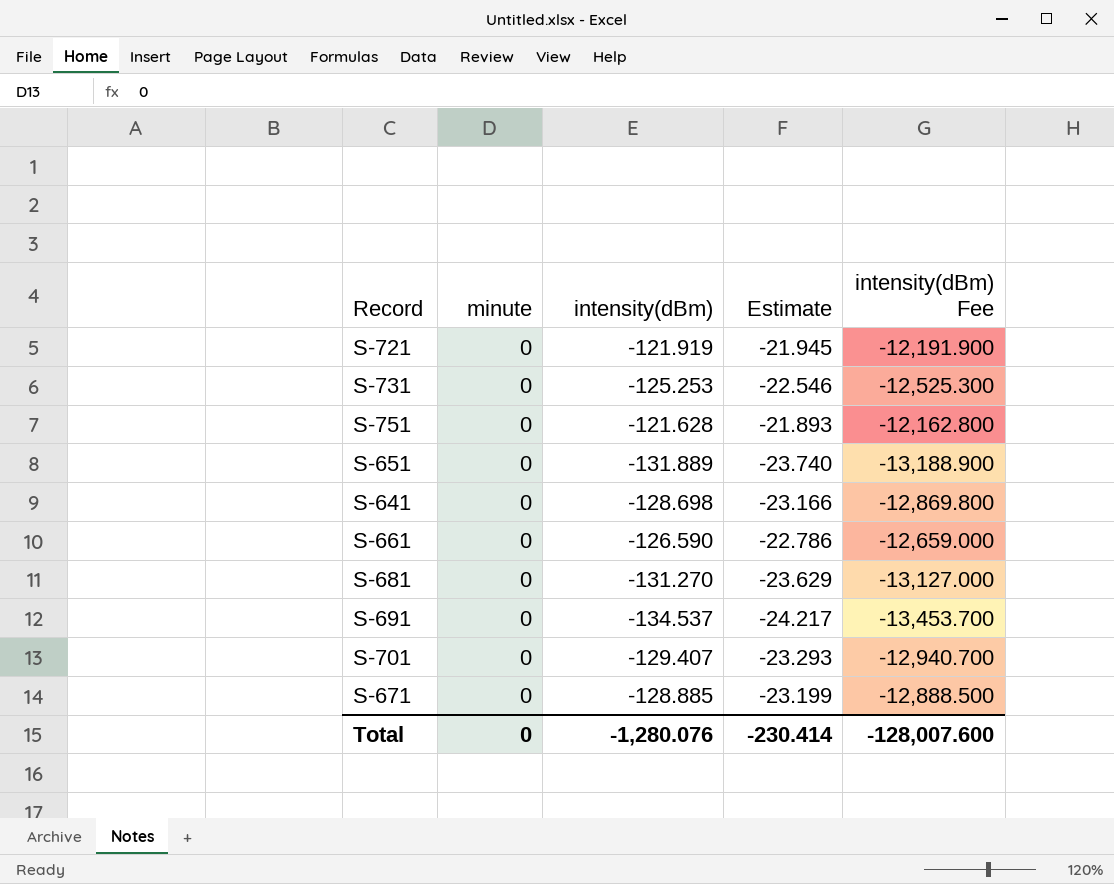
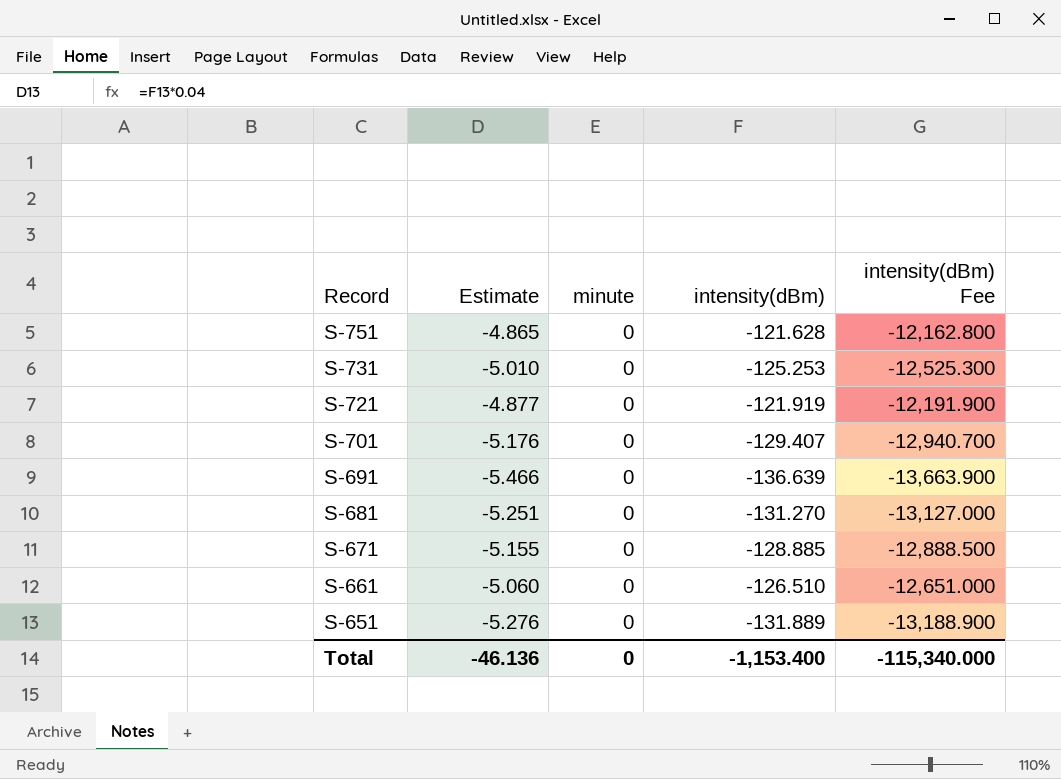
row order: none -> Record descending
column Estimate | formula: [intensity(dBm)] * 0.18 -> [intensity(dBm)] * 0.04
column Estimate | position: 4 -> 2
row S-641: 0 | -128.698 | -23.166 | -12,869.800 -> none
S-691 | intensity(dBm): -134.537 -> -136.639
S-691 | intensity(dBm) Fee: -13,453.700 -> -13,663.900
S-661 | intensity(dBm): -126.590 -> -126.510
S-661 | intensity(dBm) Fee: -12,659.000 -> -12,651.000
Total | Estimate: -230.414 -> -46.136
Total | intensity(dBm): -1,280.076 -> -1,153.400
Total | intensity(dBm) Fee: -128,007.600 -> -115,340.000

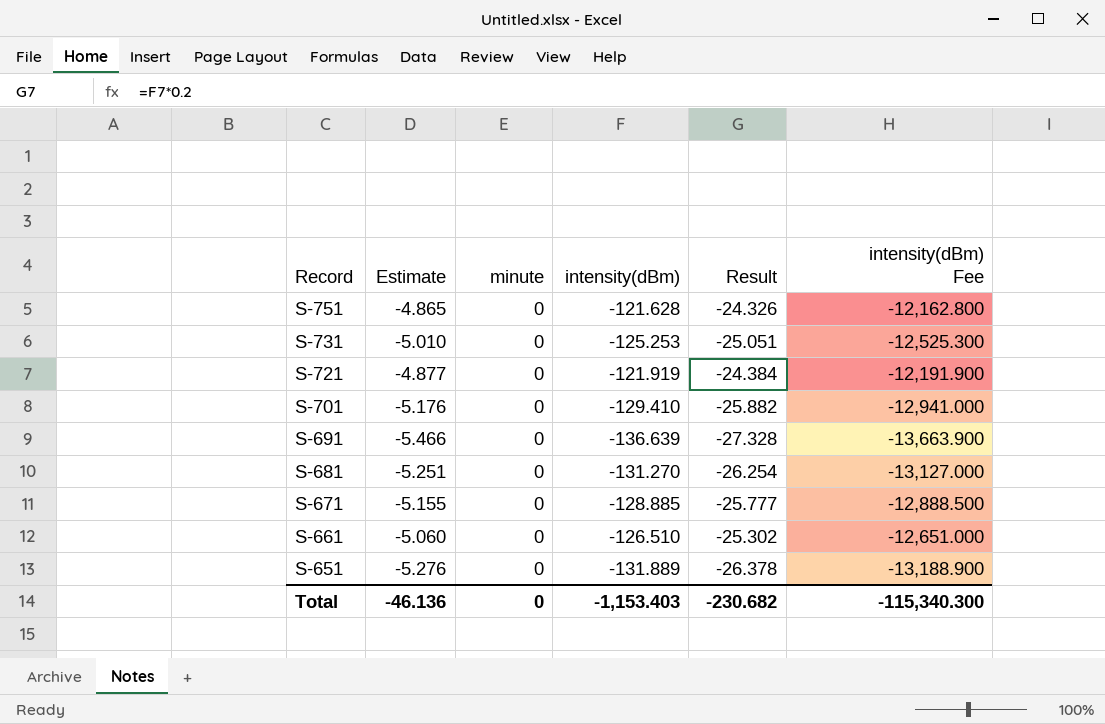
column Result | formula: none -> [intensity(dBm)] * 0.2
S-701 | intensity(dBm): -129.407 -> -129.410
S-701 | intensity(dBm) Fee: -12,940.700 -> -12,941.000
Total | intensity(dBm): -1,153.400 -> -1,153.403
Total | intensity(dBm) Fee: -115,340.000 -> -115,340.300

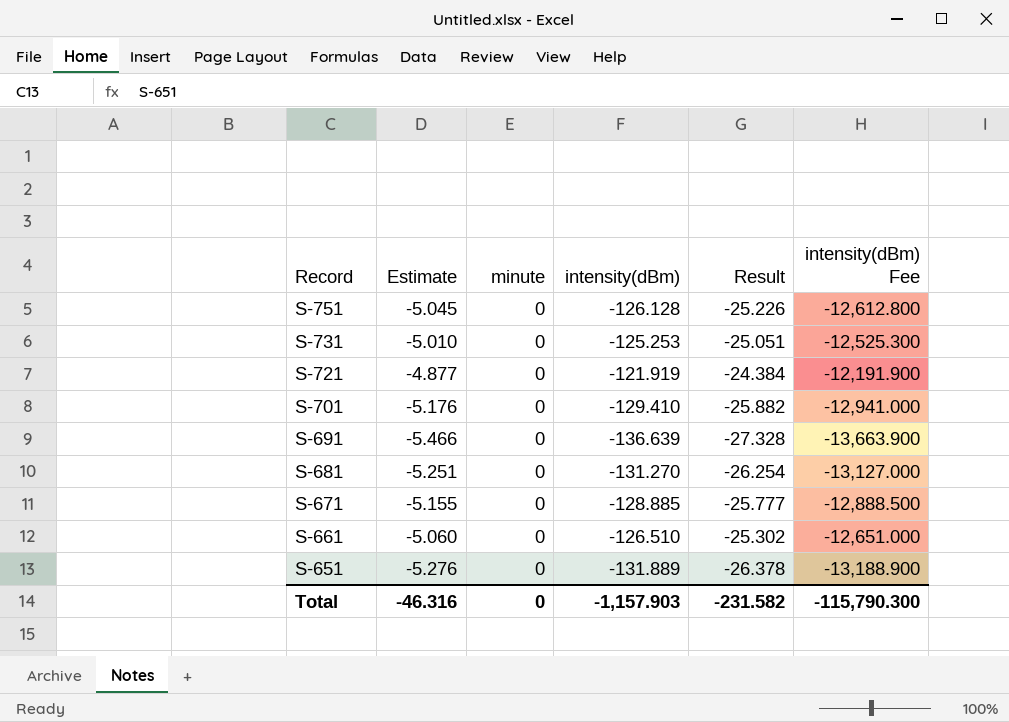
S-751 | Estimate: -4.865 -> -5.045
S-751 | intensity(dBm): -121.628 -> -126.128
S-751 | Result: -24.326 -> -25.226
S-751 | intensity(dBm) Fee: -12,162.800 -> -12,612.800
Total | Estimate: -46.136 -> -46.316
Total | intensity(dBm): -1,153.403 -> -1,157.903
Total | Result: -230.682 -> -231.582
Total | intensity(dBm) Fee: -115,340.300 -> -115,790.300

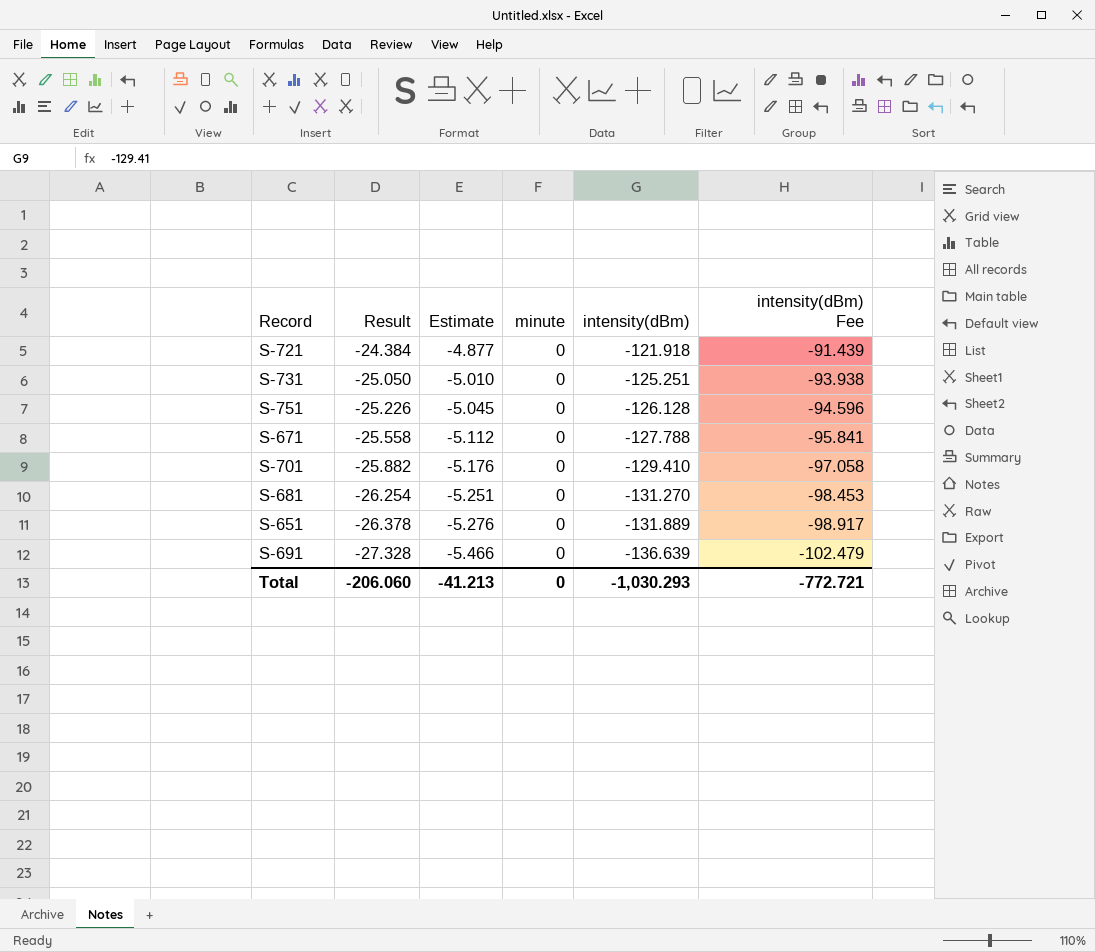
row order: Record descending -> Result descending
column Result | position: 5 -> 2
column intensity(dBm) Fee | formula: [intensity(dBm)] * 100 -> [intensity(dBm)] * 0.75
row S-661: -5.060 | 0 | -126.510 | -25.302 | -12,651.000 -> none
S-721 | intensity(dBm): -121.919 -> -121.918
S-731 | Result: -25.051 -> -25.050
S-731 | intensity(dBm): -125.253 -> -125.251
S-671 | Result: -25.777 -> -25.558
S-671 | Estimate: -5.155 -> -5.112
S-671 | intensity(dBm): -128.885 -> -127.788
Total | Result: -231.582 -> -206.060
Total | Estimate: -46.316 -> -41.213
Total | intensity(dBm): -1,157.903 -> -1,030.293
Total | intensity(dBm) Fee: -115,790.300 -> -772.721

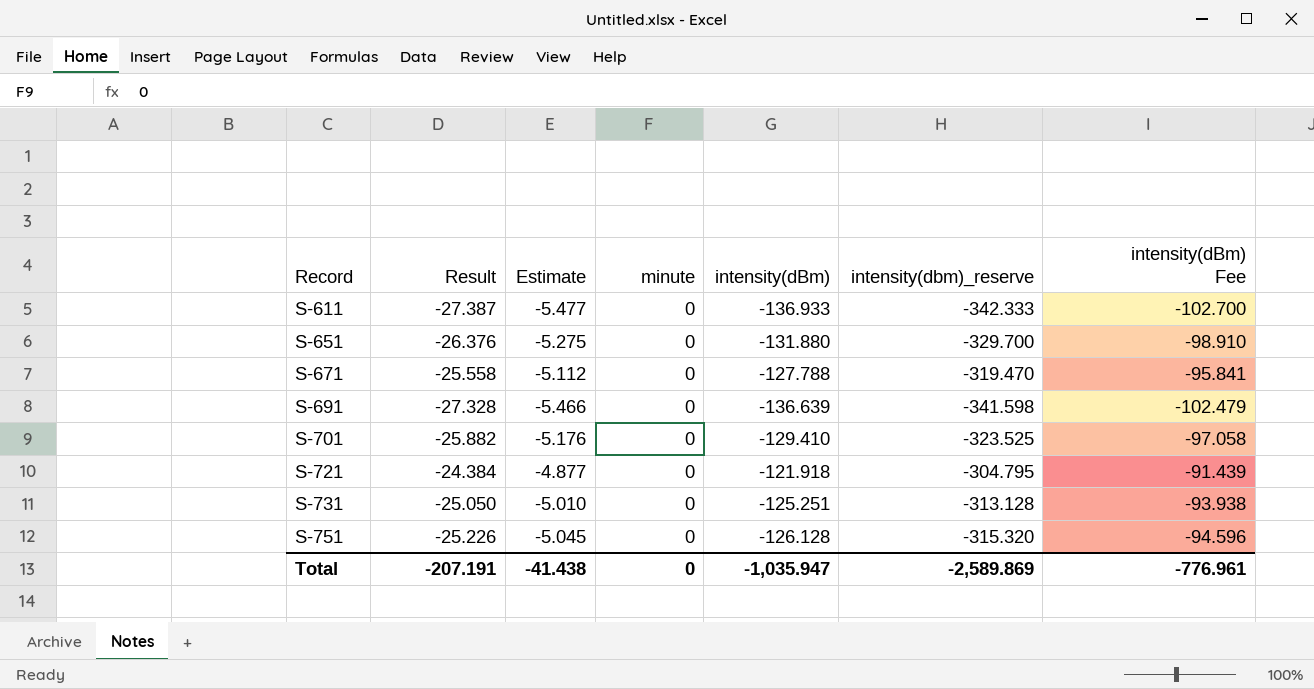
row order: Result descending -> Record ascending
column intensity(dbm)_reserve | formula: none -> [intensity(dBm)] * 2.5
row S-681: -26.254 | -5.251 | 0 | -131.270 | -98.453 -> none
row S-611: none -> -27.387 | -5.477 | 0 | -136.933 | -342.333 | -102.700
S-651 | Result: -26.378 -> -26.376
S-651 | Estimate: -5.276 -> -5.275
S-651 | intensity(dBm): -131.889 -> -131.880
S-651 | intensity(dBm) Fee: -98.917 -> -98.910
Total | Result: -206.060 -> -207.191
Total | Estimate: -41.213 -> -41.438
Total | intensity(dBm): -1,030.293 -> -1,035.947
Total | intensity(dBm) Fee: -772.721 -> -776.961

